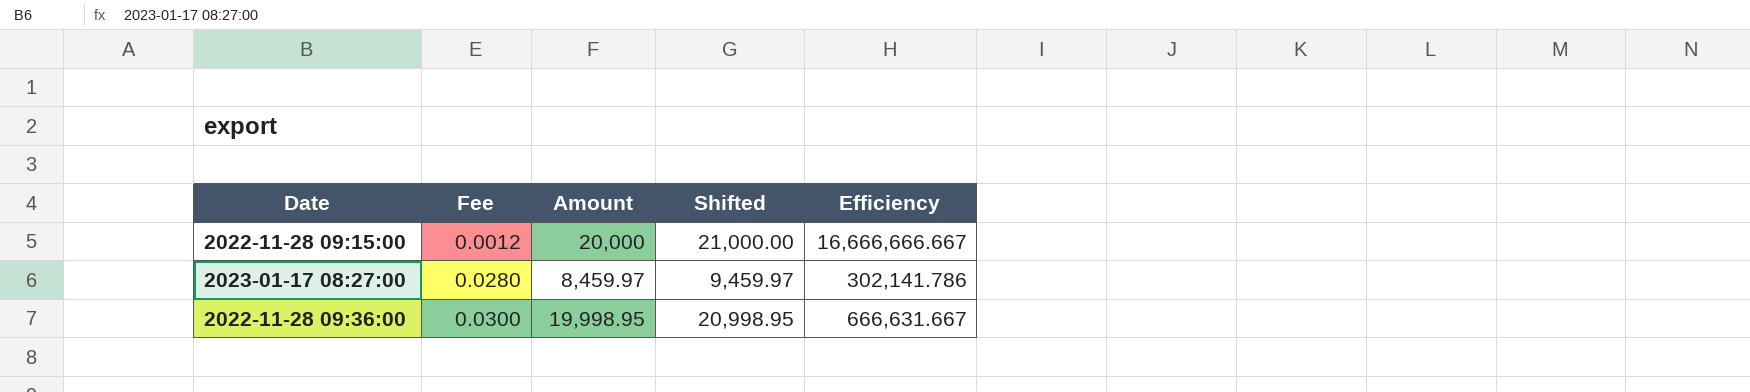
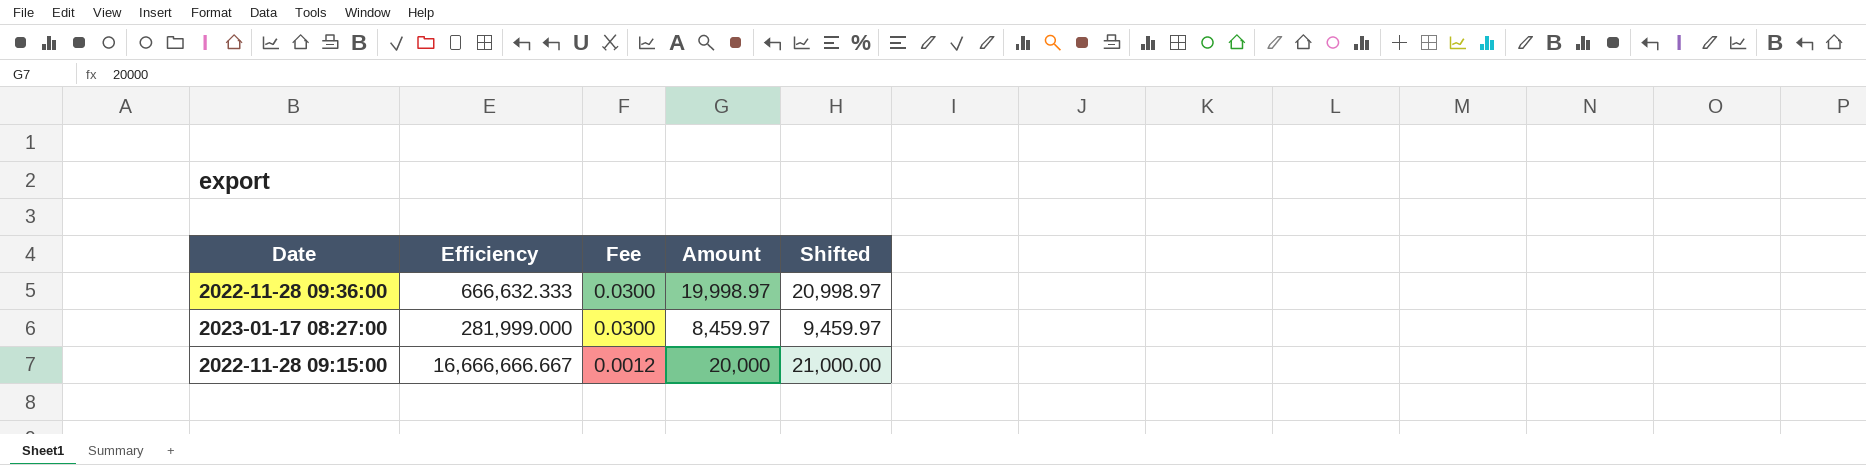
row order: Fee ascending -> Fee descending
column Efficiency | position: 5 -> 2
2022-11-28 09:36:00 | Efficiency: 666,631.667 -> 666,632.333
2022-11-28 09:36:00 | Amount: 19,998.95 -> 19,998.97
2022-11-28 09:36:00 | Shifted: 20,998.95 -> 20,998.97
2023-01-17 08:27:00 | Efficiency: 302,141.786 -> 281,999.000
2023-01-17 08:27:00 | Fee: 0.0280 -> 0.0300

